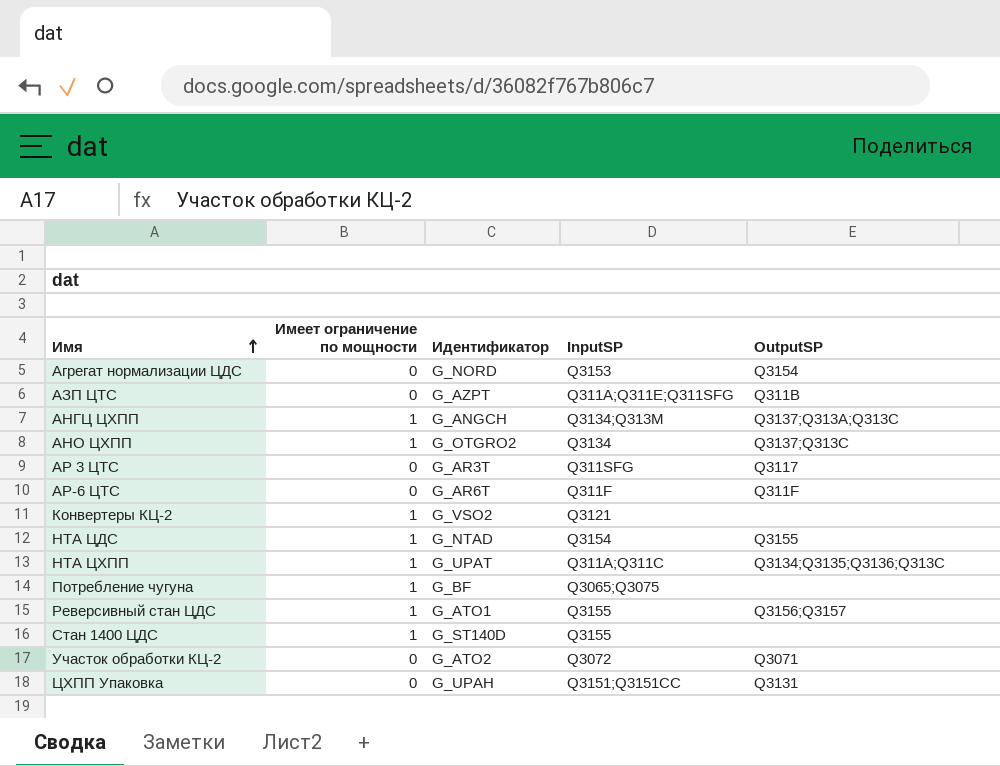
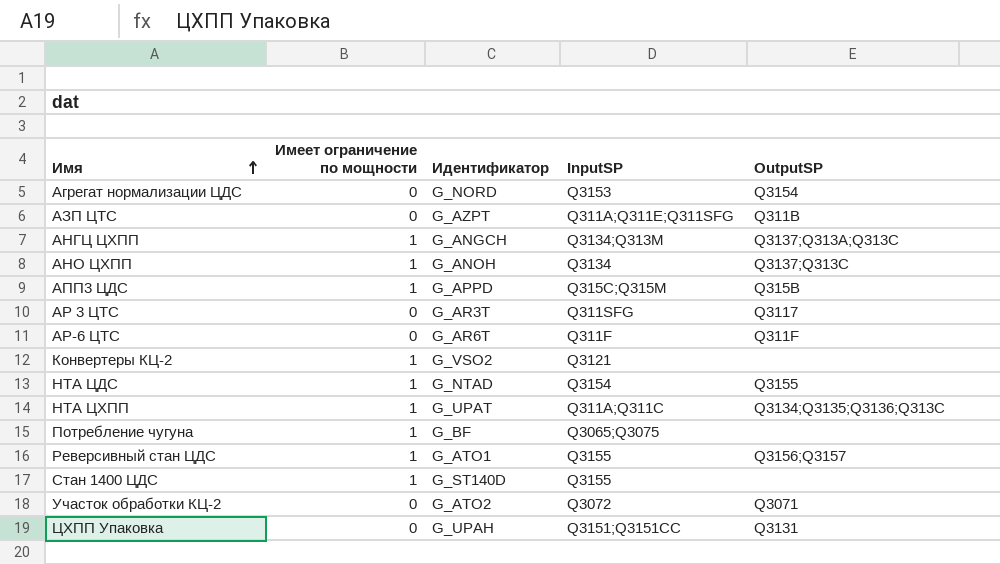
АНО ЦХПП | Идентификатор: G_OTGRO2 -> G_ANOH
row АПП3 ЦДС: none -> 1 | G_APPD | Q315C;Q315M | Q315B

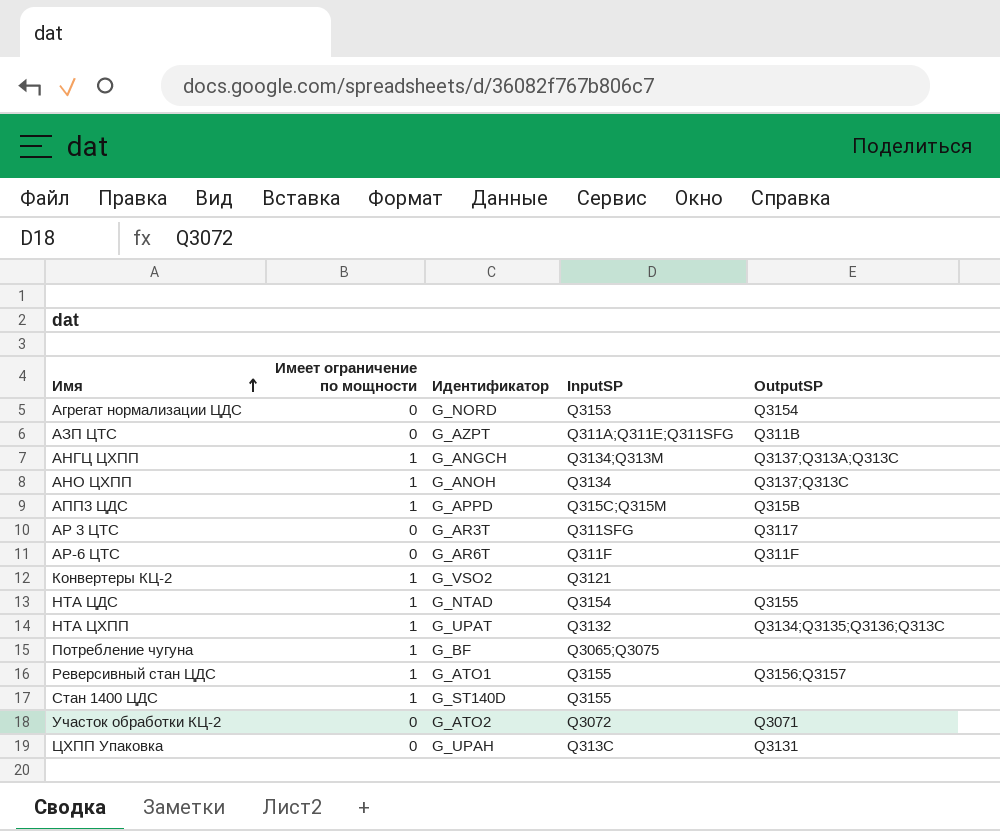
НТА ЦХПП | InputSP: Q311A;Q311C -> Q3132
ЦХПП Упаковка | InputSP: Q3151;Q3151CC -> Q313C

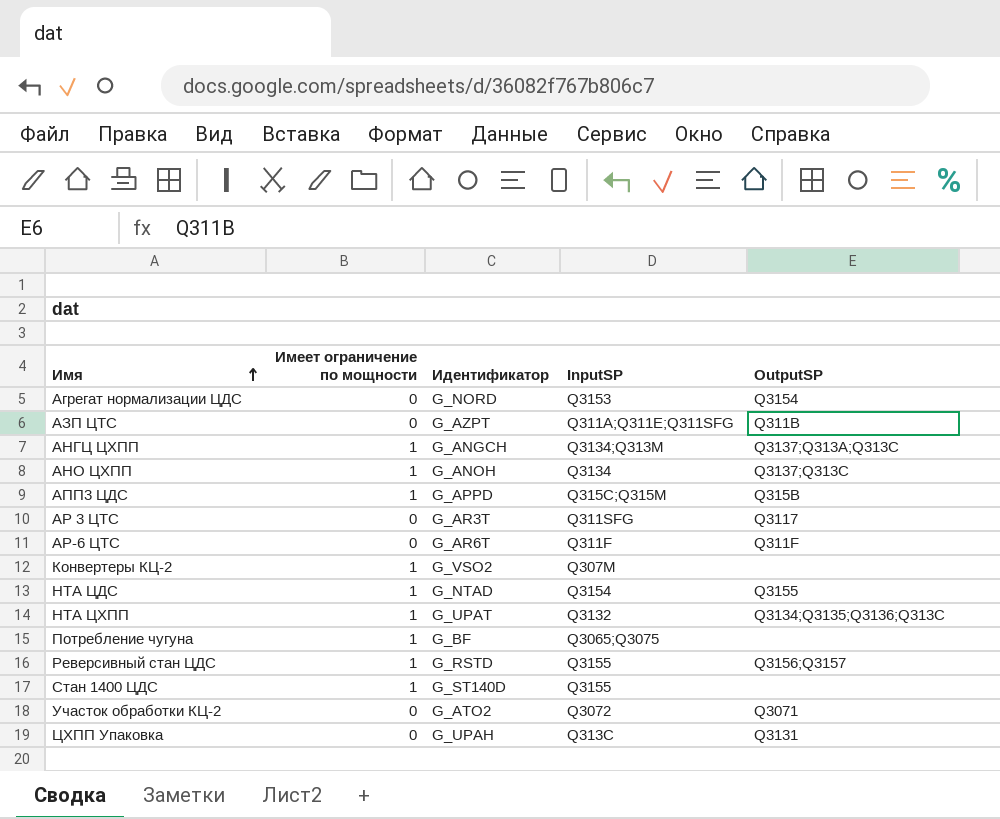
Конвертеры КЦ-2 | InputSP: Q3121 -> Q307M
Реверсивный стан ЦДС | Идентификатор: G_ATO1 -> G_RSTD

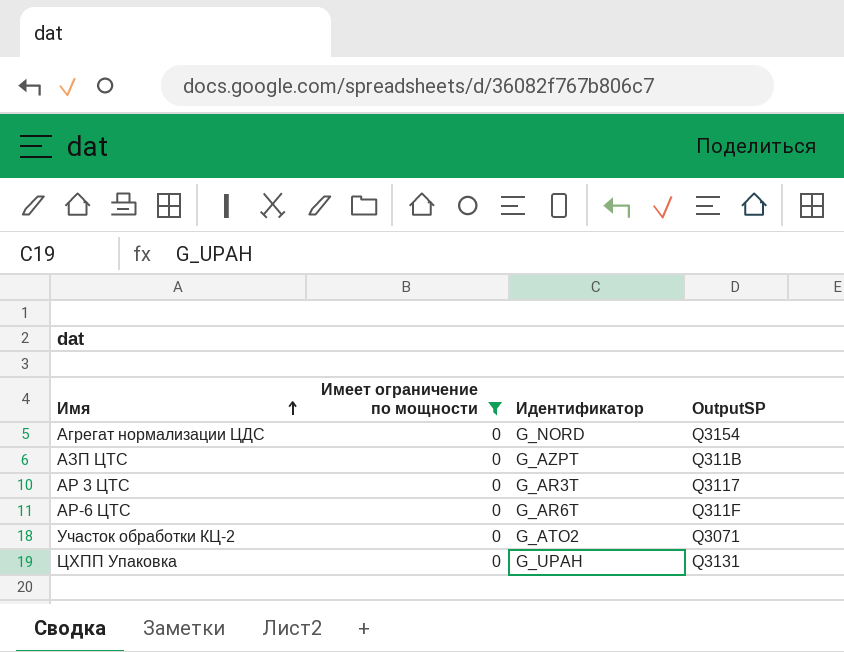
filter: none -> Имеет ограничение по мощности = 0
column InputSP | position: 4 -> none

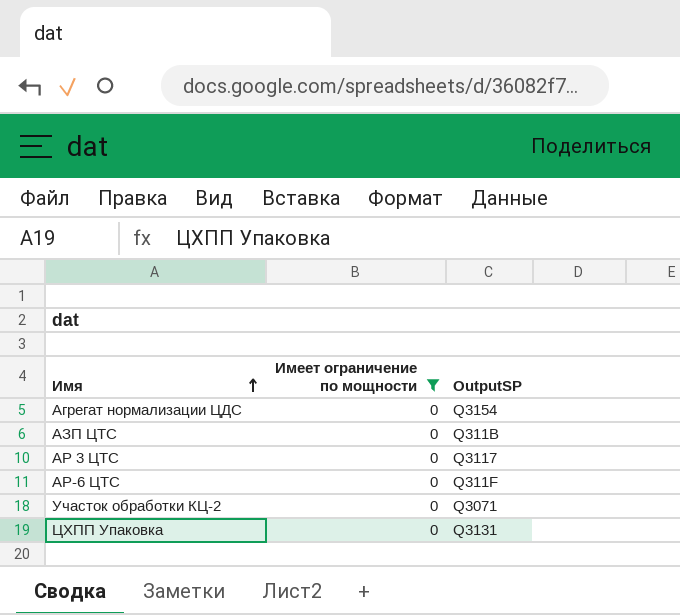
column Идентификатор | position: 3 -> none

